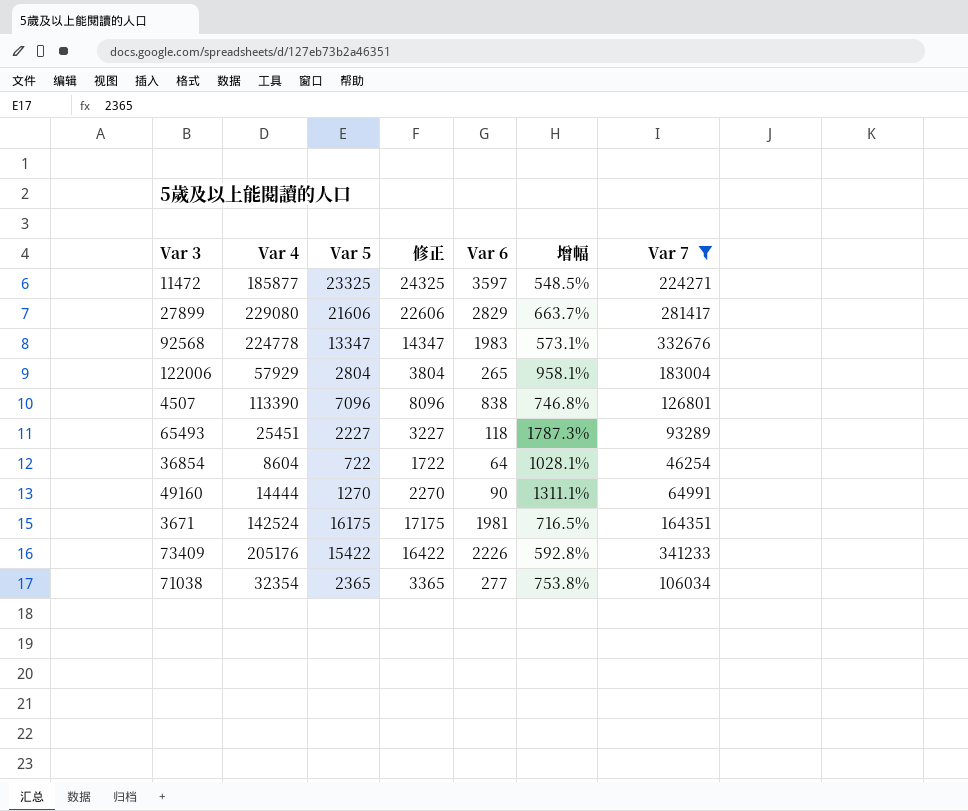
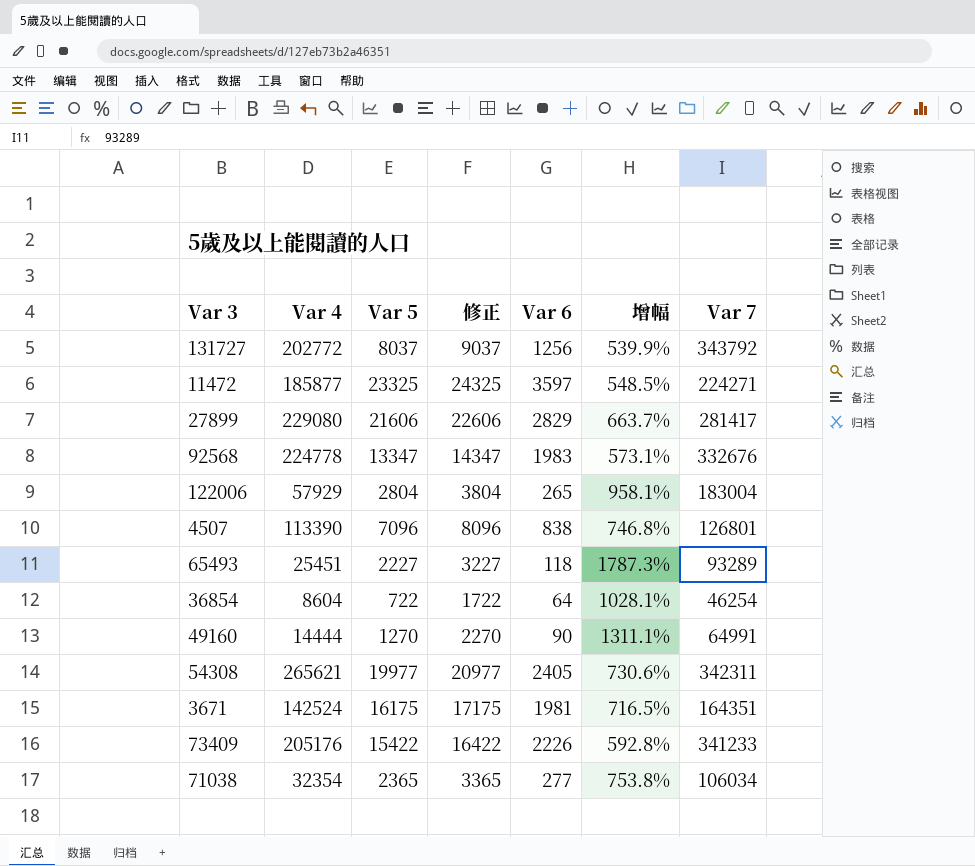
filter: Var 7 <= 341233 -> none

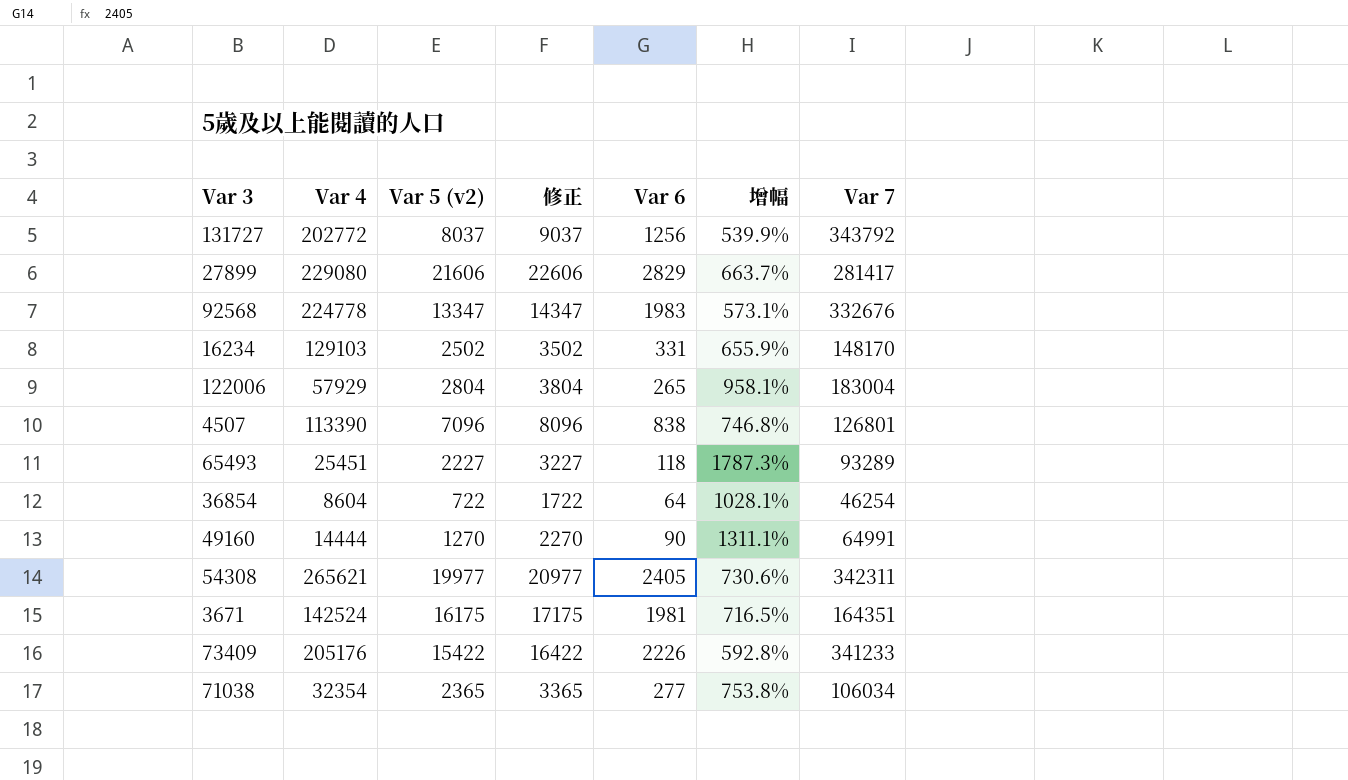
column name: Var 5 -> Var 5 (v2)
row 11472: 185877 | 23325 | 24325 | 3597 | 548.5% | 224271 -> none
row 16234: none -> 129103 | 2502 | 3502 | 331 | 655.9% | 148170

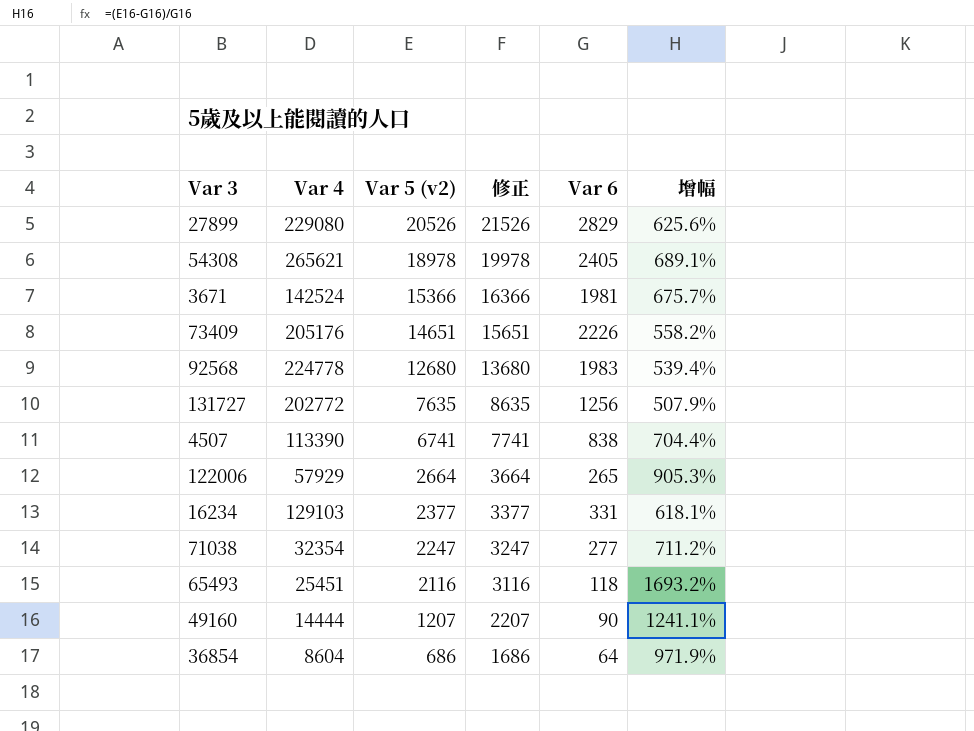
row order: none -> Var 5 (v2) descending
column Var 7 | position: 7 -> none
27899 | Var 5 (v2): 21606 -> 20526
27899 | 修正: 22606 -> 21526
27899 | 增幅: 663.7% -> 625.6%
54308 | Var 5 (v2): 19977 -> 18978
54308 | 修正: 20977 -> 19978
54308 | 增幅: 730.6% -> 689.1%
3671 | Var 5 (v2): 16175 -> 15366
3671 | 修正: 17175 -> 16366
3671 | 增幅: 716.5% -> 675.7%
73409 | Var 5 (v2): 15422 -> 14651
73409 | 修正: 16422 -> 15651
73409 | 增幅: 592.8% -> 558.2%
92568 | Var 5 (v2): 13347 -> 12680
92568 | 修正: 14347 -> 13680
92568 | 增幅: 573.1% -> 539.4%
131727 | Var 5 (v2): 8037 -> 7635
131727 | 修正: 9037 -> 8635
131727 | 增幅: 539.9% -> 507.9%
4507 | Var 5 (v2): 7096 -> 6741
4507 | 修正: 8096 -> 7741
4507 | 增幅: 746.8% -> 704.4%
122006 | Var 5 (v2): 2804 -> 2664
122006 | 修正: 3804 -> 3664
122006 | 增幅: 958.1% -> 905.3%
16234 | Var 5 (v2): 2502 -> 2377
16234 | 修正: 3502 -> 3377
16234 | 增幅: 655.9% -> 618.1%
71038 | Var 5 (v2): 2365 -> 2247
71038 | 修正: 3365 -> 3247
71038 | 增幅: 753.8% -> 711.2%
65493 | Var 5 (v2): 2227 -> 2116
65493 | 修正: 3227 -> 3116
65493 | 增幅: 1787.3% -> 1693.2%
49160 | Var 5 (v2): 1270 -> 1207
49160 | 修正: 2270 -> 2207
49160 | 增幅: 1311.1% -> 1241.1%
36854 | Var 5 (v2): 722 -> 686
36854 | 修正: 1722 -> 1686
36854 | 增幅: 1028.1% -> 971.9%

